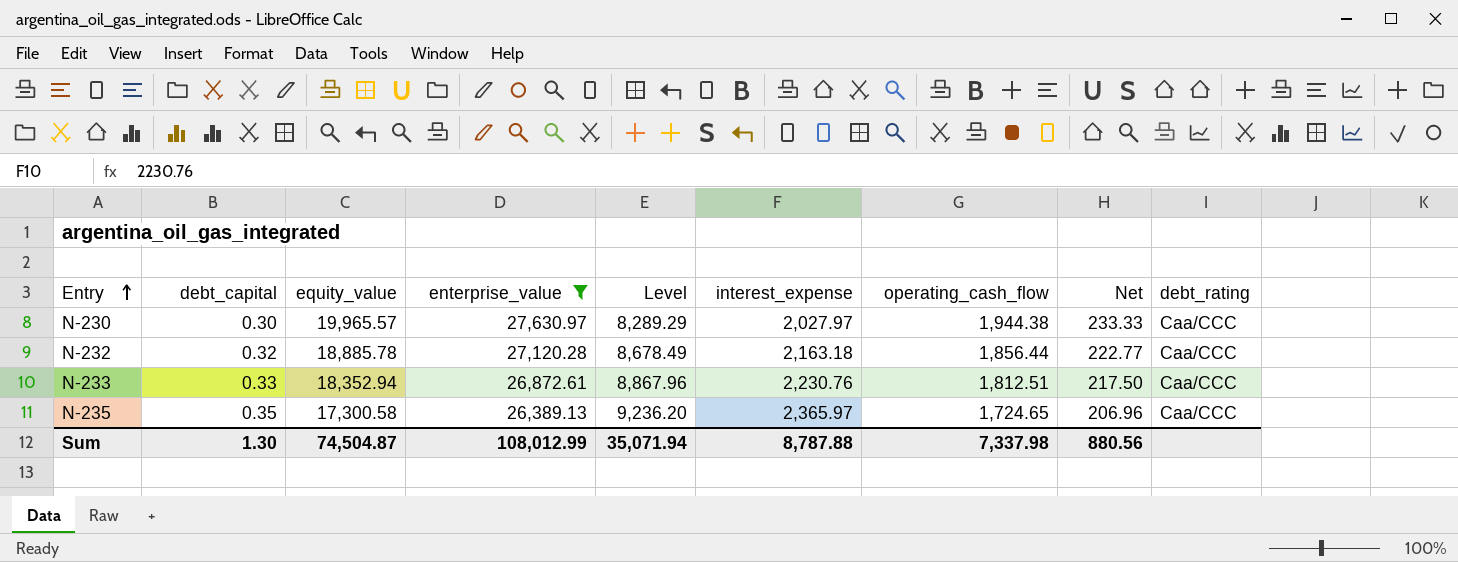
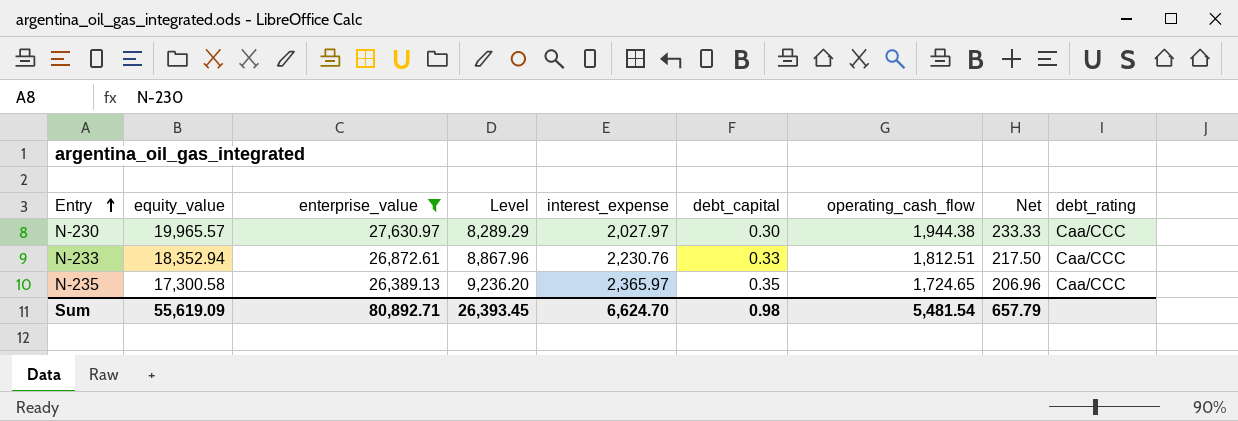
column debt_capital | position: 2 -> 6
row N-232: 0.32 | 18,885.78 | 27,120.28 | 8,678.49 | 2,163.18 | 1,856.44 | 222.77 | Caa/CCC -> none
Sum | equity_value: 74,504.87 -> 55,619.09
Sum | enterprise_value: 108,012.99 -> 80,892.71
Sum | Level: 35,071.94 -> 26,393.45
Sum | interest_expense: 8,787.88 -> 6,624.70
Sum | debt_capital: 1.30 -> 0.98
Sum | operating_cash_flow: 7,337.98 -> 5,481.54
Sum | Net: 880.56 -> 657.79

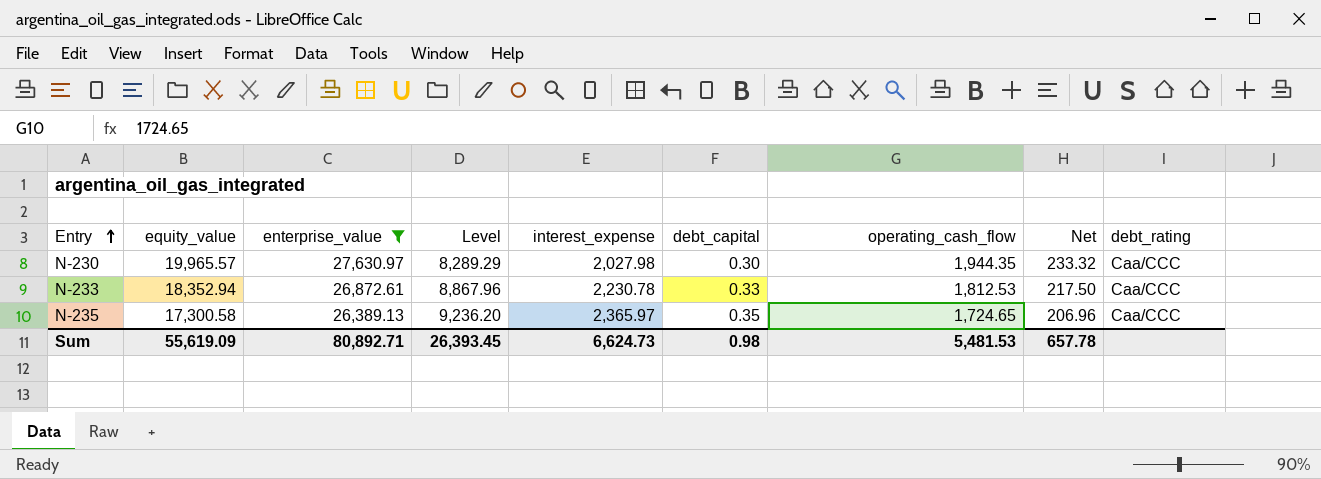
N-230 | interest_expense: 2,027.97 -> 2,027.98
N-230 | operating_cash_flow: 1,944.38 -> 1,944.35
N-230 | Net: 233.33 -> 233.32
N-233 | interest_expense: 2,230.76 -> 2,230.78
N-233 | operating_cash_flow: 1,812.51 -> 1,812.53
Sum | interest_expense: 6,624.70 -> 6,624.73
Sum | operating_cash_flow: 5,481.54 -> 5,481.53
Sum | Net: 657.79 -> 657.78

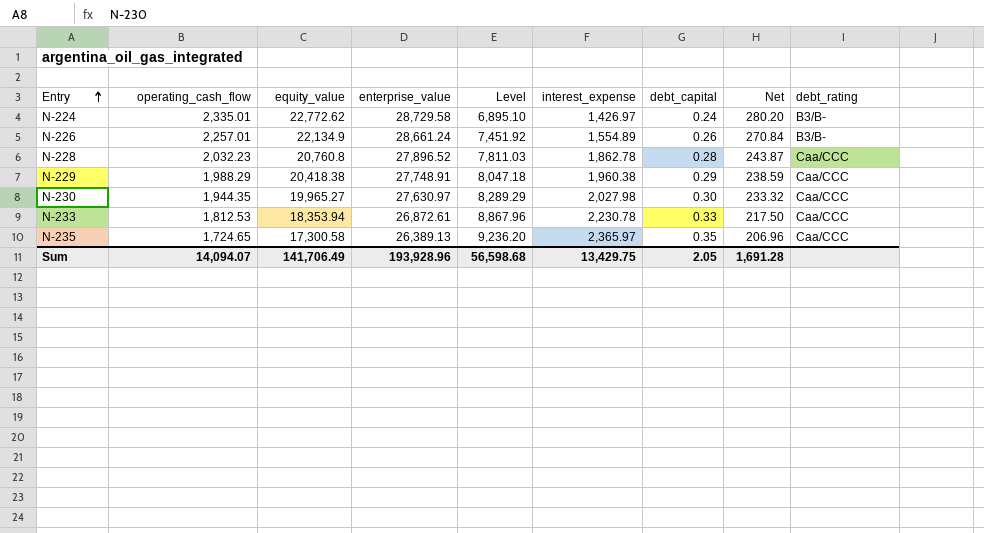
filter: enterprise_value <= 27,630.97 -> none
column operating_cash_flow | position: 7 -> 2
N-230 | equity_value: 19,965.57 -> 19,965.27
N-233 | equity_value: 18,352.94 -> 18,353.94
Sum | operating_cash_flow: 5,481.53 -> 14,094.07
Sum | equity_value: 55,619.09 -> 141,706.49
Sum | enterprise_value: 80,892.71 -> 193,928.96
Sum | Level: 26,393.45 -> 56,598.68
Sum | interest_expense: 6,624.73 -> 13,429.75
Sum | debt_capital: 0.98 -> 2.05
Sum | Net: 657.78 -> 1,691.28

